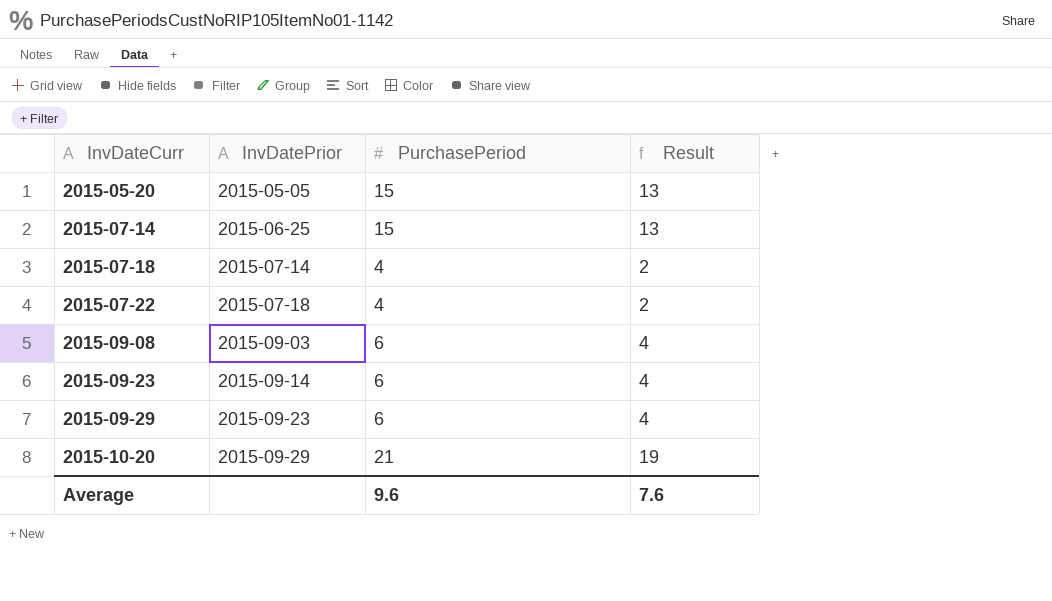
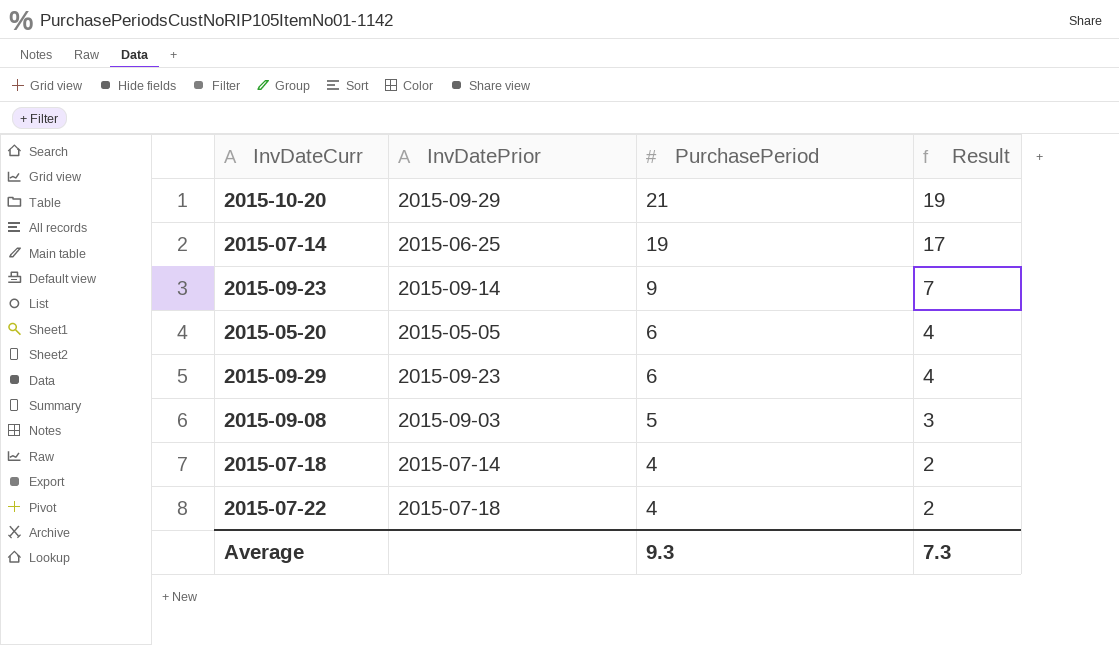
row order: InvDateCurr ascending -> PurchasePeriod descending
2015-07-14 | PurchasePeriod: 15 -> 19
2015-07-14 | Result: 13 -> 17
2015-09-23 | PurchasePeriod: 6 -> 9
2015-09-23 | Result: 4 -> 7
2015-05-20 | PurchasePeriod: 15 -> 6
2015-05-20 | Result: 13 -> 4
2015-09-08 | PurchasePeriod: 6 -> 5
2015-09-08 | Result: 4 -> 3
Average | PurchasePeriod: 9.6 -> 9.3
Average | Result: 7.6 -> 7.3

